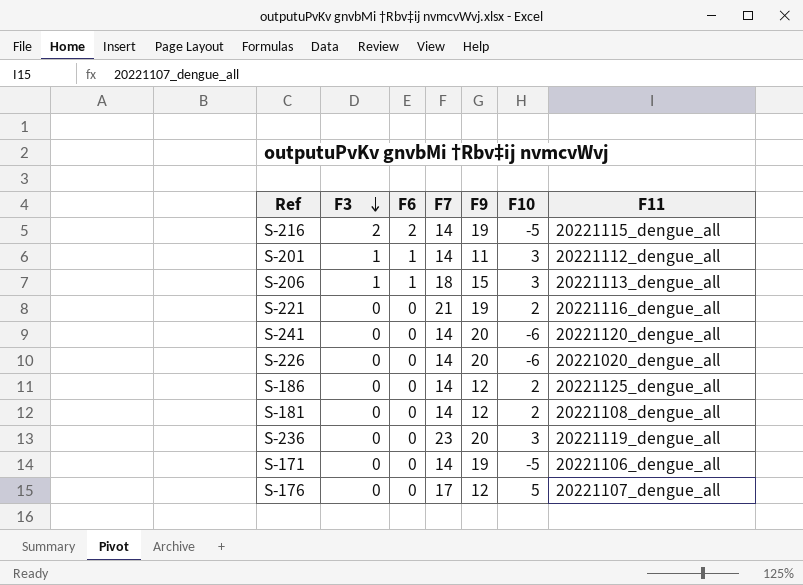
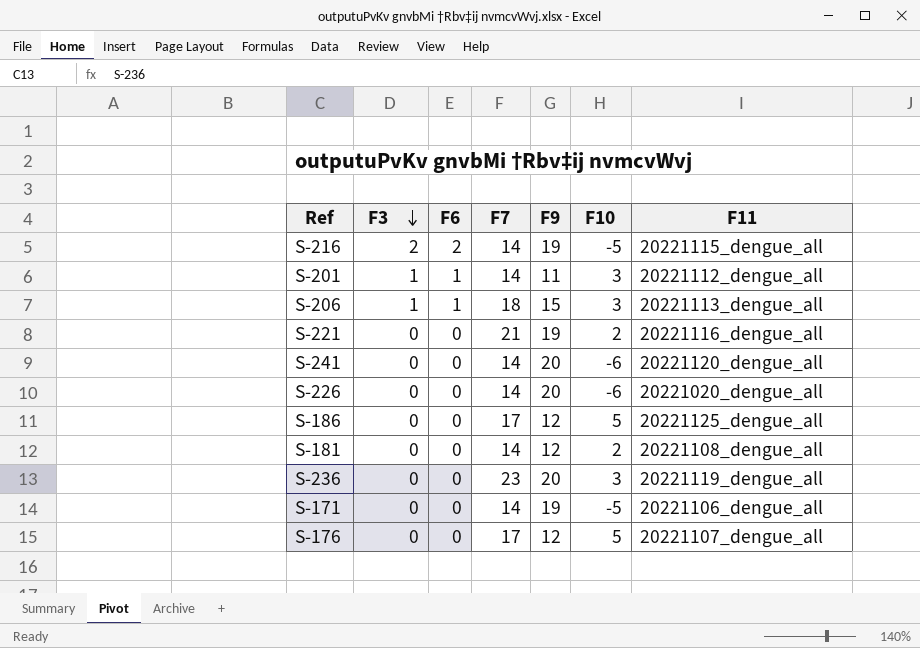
S-186 | F7: 14 -> 17
S-186 | F10: 2 -> 5

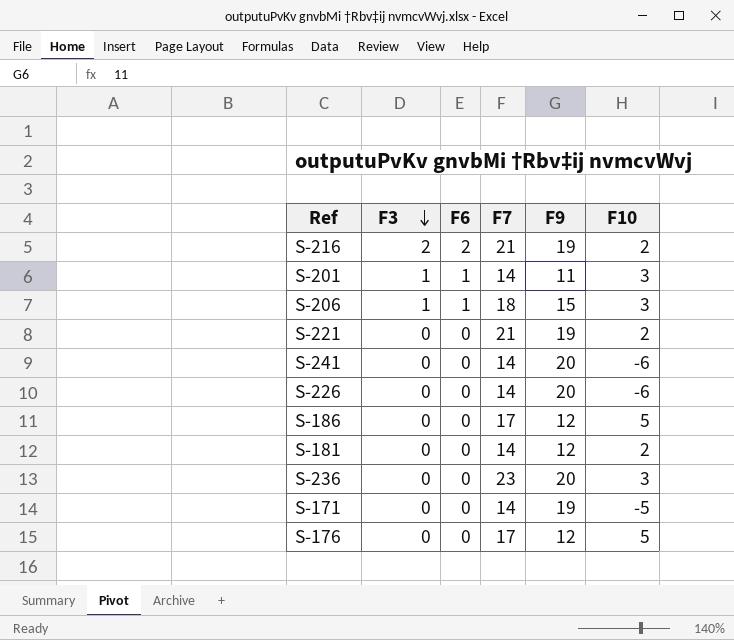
column F11 | position: 7 -> none
S-216 | F7: 14 -> 21
S-216 | F10: -5 -> 2

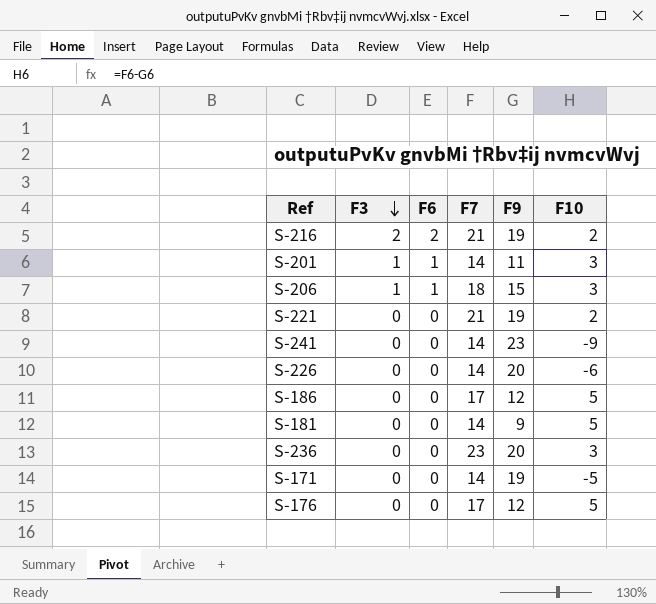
S-241 | F9: 20 -> 23
S-241 | F10: -6 -> -9
S-181 | F9: 12 -> 9
S-181 | F10: 2 -> 5

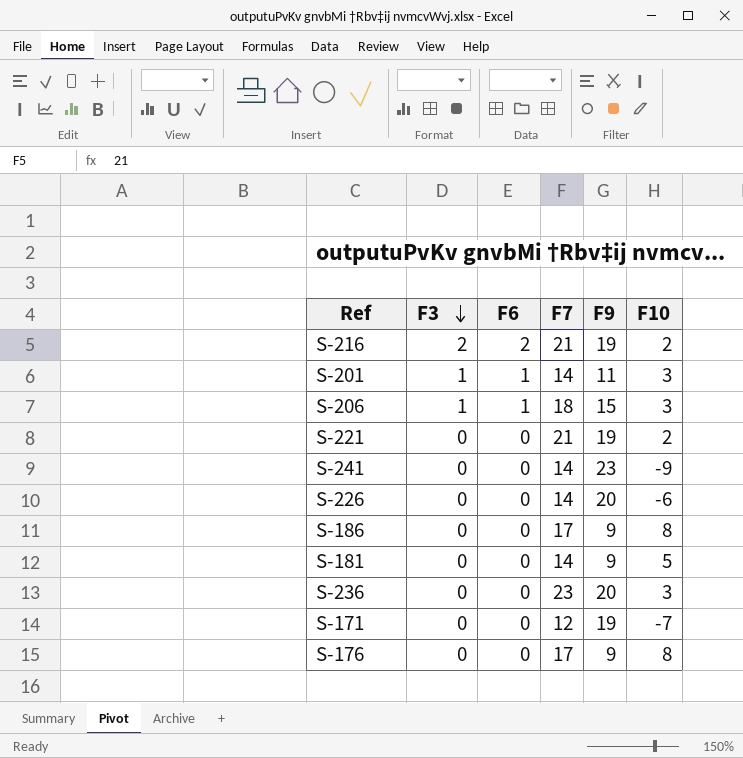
S-186 | F9: 12 -> 9
S-186 | F10: 5 -> 8
S-171 | F7: 14 -> 12
S-171 | F10: -5 -> -7
S-176 | F9: 12 -> 9
S-176 | F10: 5 -> 8

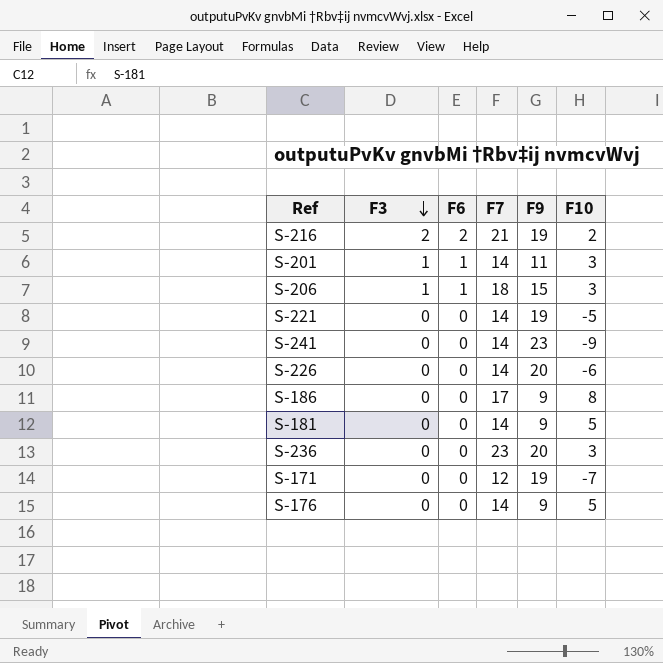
S-221 | F7: 21 -> 14
S-221 | F10: 2 -> -5
S-176 | F7: 17 -> 14
S-176 | F10: 8 -> 5

